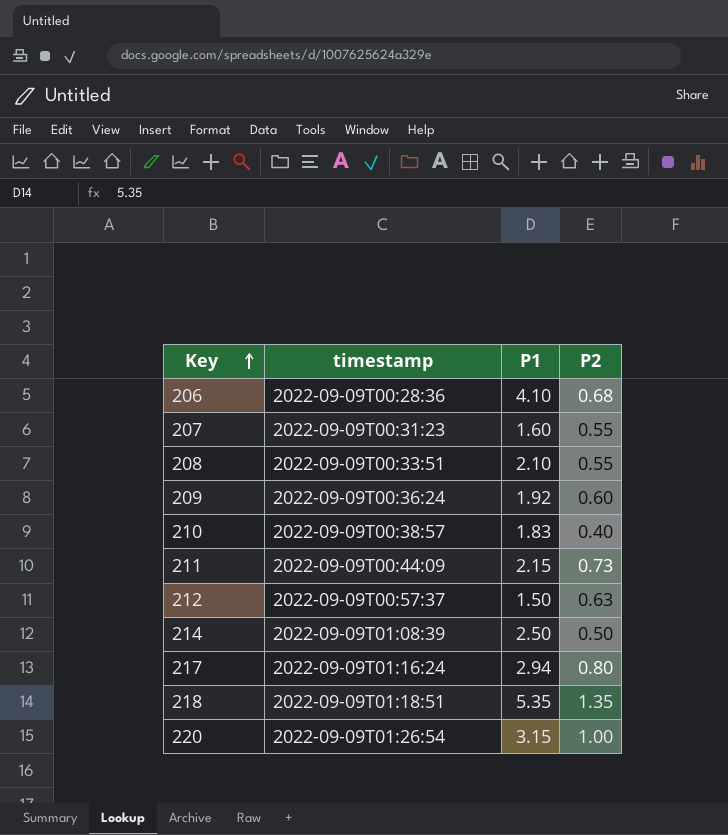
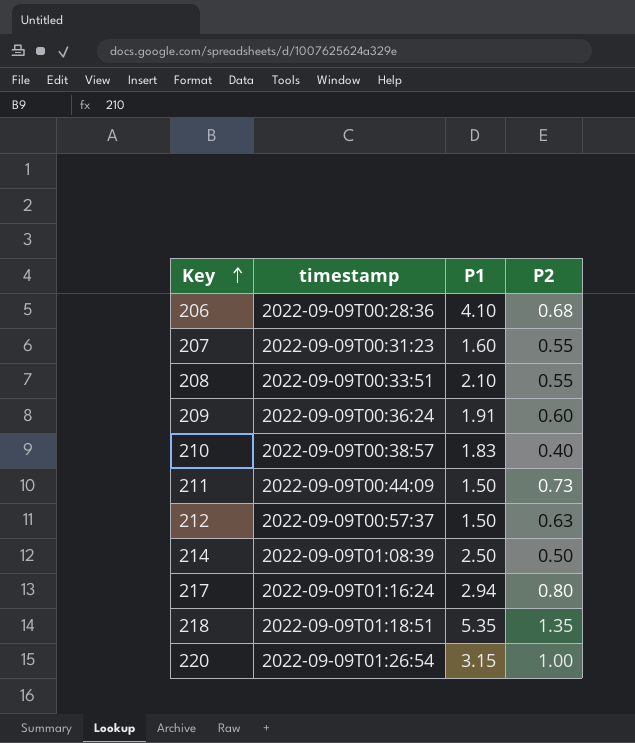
209 | P1: 1.92 -> 1.91
211 | P1: 2.15 -> 1.50

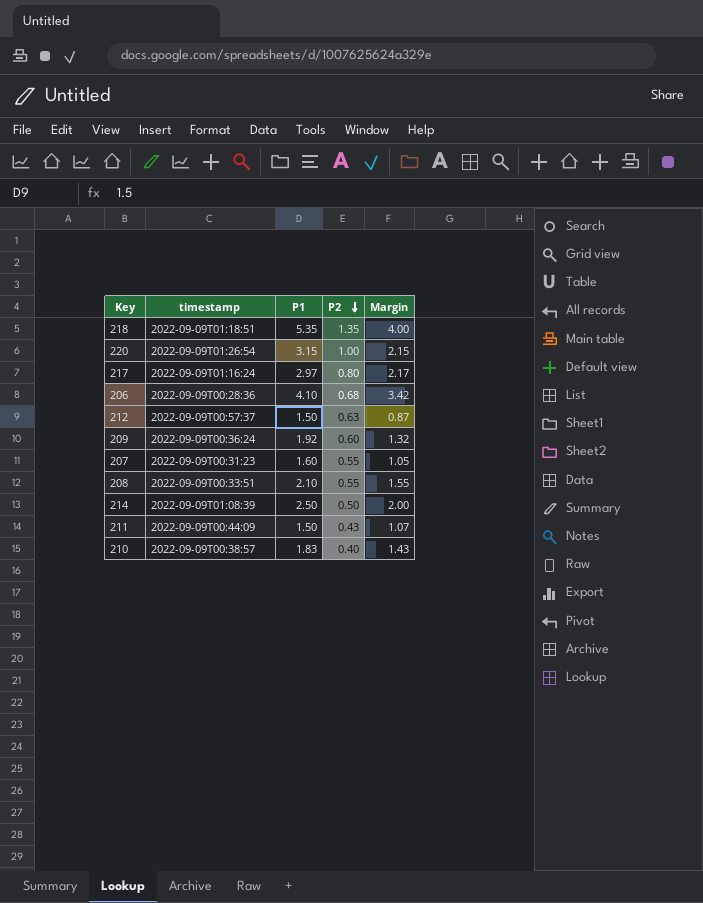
row order: Key ascending -> P2 descending
column Margin | formula: none -> [P1] - [P2]
217 | P1: 2.94 -> 2.97
209 | P1: 1.91 -> 1.92
211 | P2: 0.73 -> 0.43

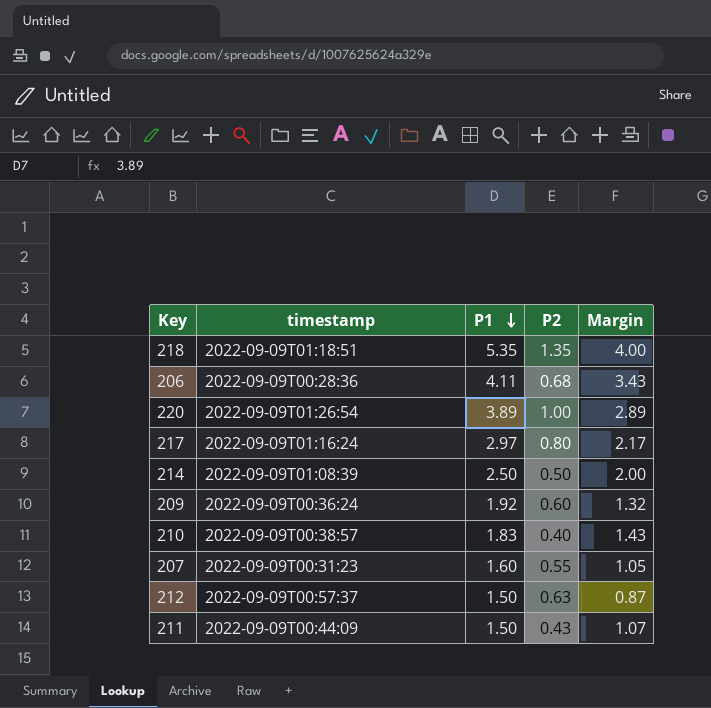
row order: P2 descending -> P1 descending
row 208: 2022-09-09T00:33:51 | 2.10 | 0.55 | 1.55 -> none
206 | P1: 4.10 -> 4.11
206 | Margin: 3.42 -> 3.43
220 | P1: 3.15 -> 3.89
220 | Margin: 2.15 -> 2.89

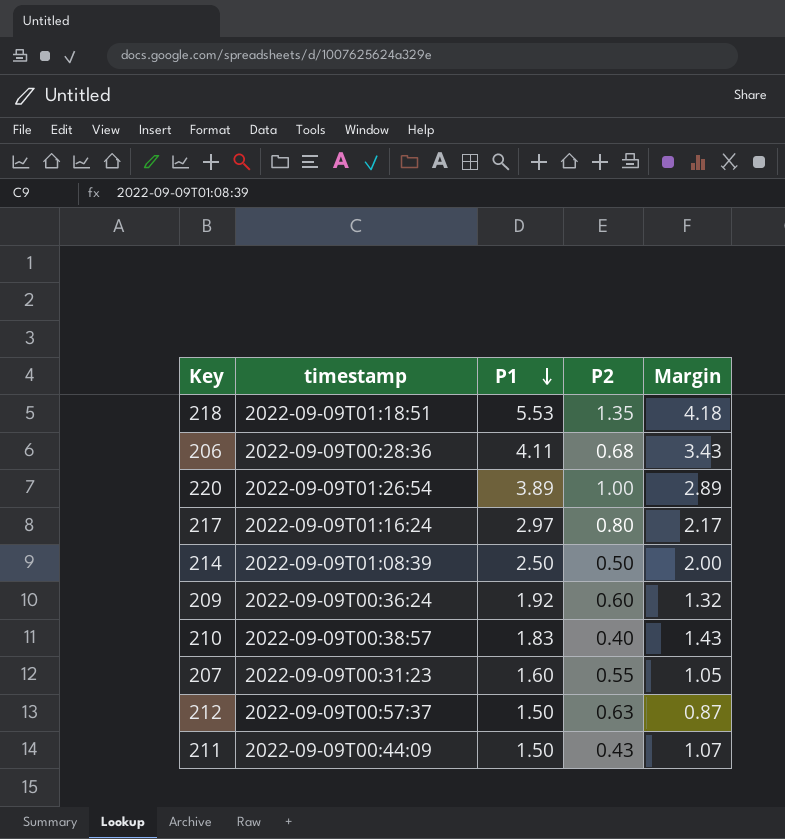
218 | P1: 5.35 -> 5.53
218 | Margin: 4.00 -> 4.18

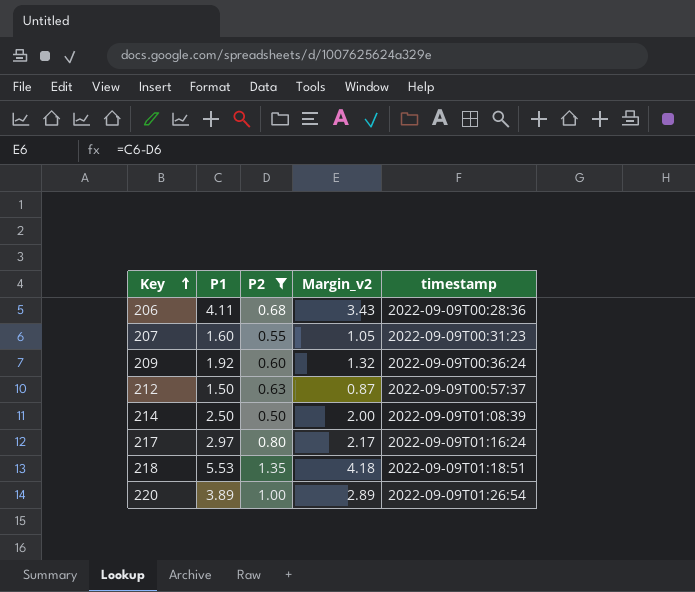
filter: none -> P2 >= 0.50
row order: P1 descending -> Key ascending
column name: Margin -> Margin_v2
column timestamp | position: 2 -> 5

